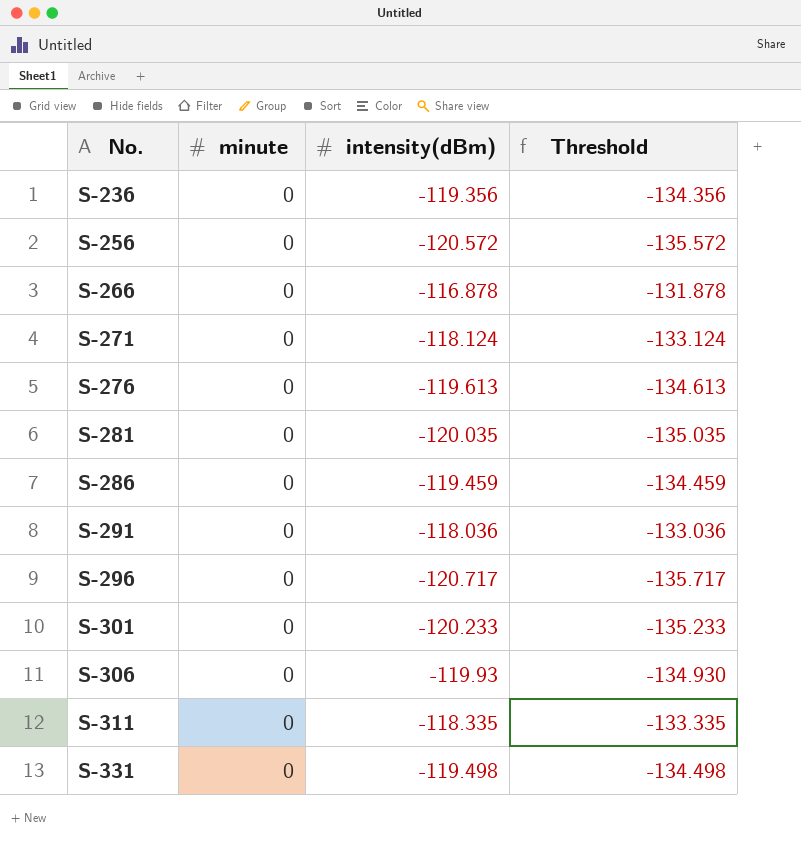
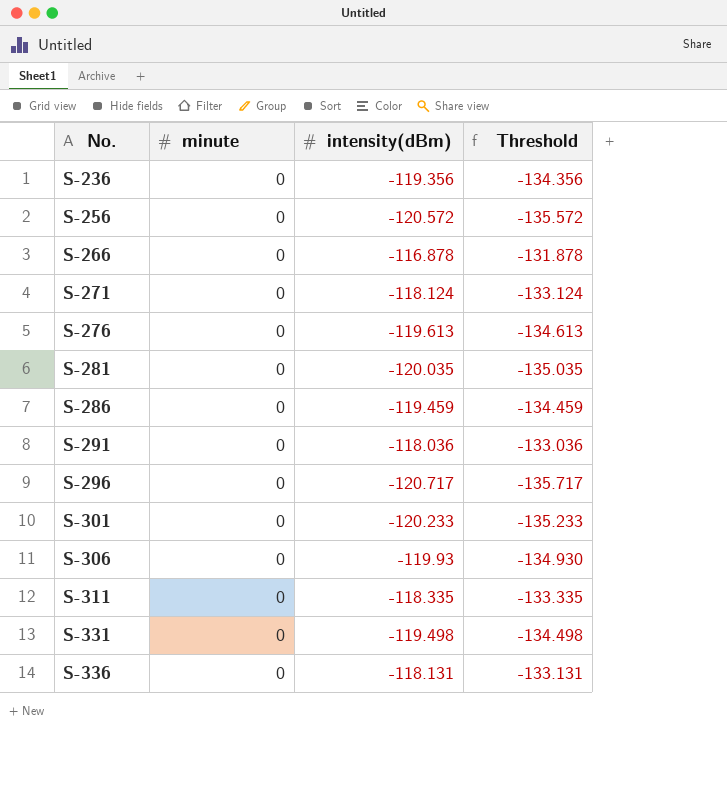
row S-336: none -> 0 | -118.131 | -133.131

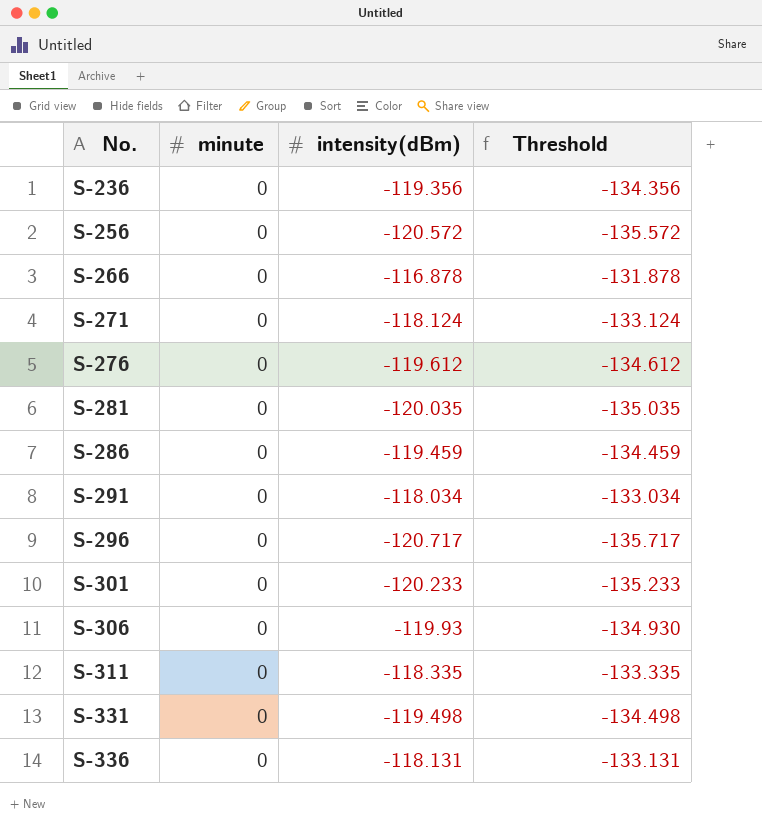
S-276 | intensity(dBm): -119.613 -> -119.612
S-276 | Threshold: -134.613 -> -134.612
S-291 | intensity(dBm): -118.036 -> -118.034
S-291 | Threshold: -133.036 -> -133.034

